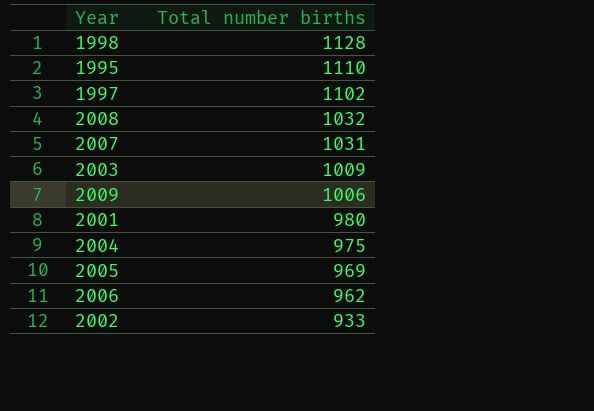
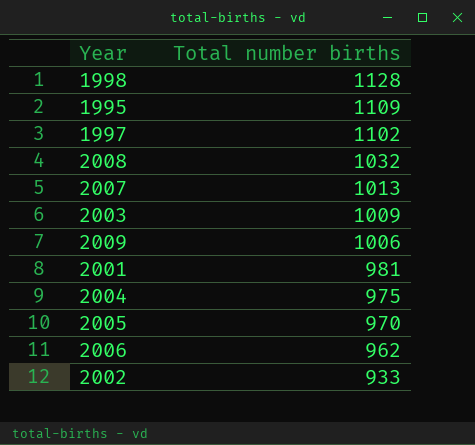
1995 | Total number births: 1110 -> 1109
2007 | Total number births: 1031 -> 1013
2001 | Total number births: 980 -> 981
2005 | Total number births: 969 -> 970

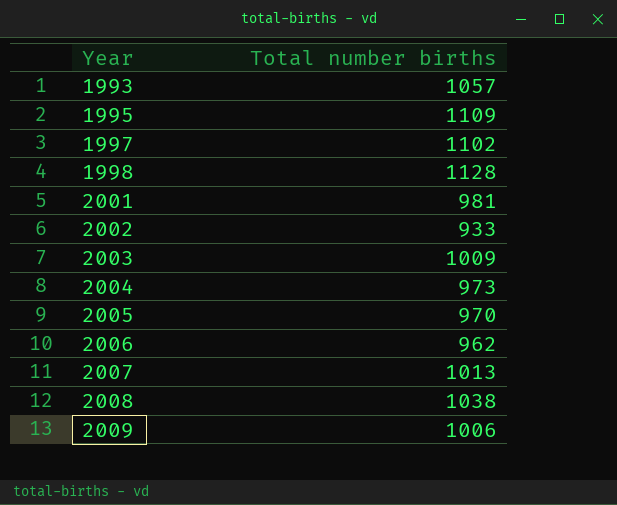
row order: Total number births descending -> Year ascending
row 1993: none -> 1057
2004 | Total number births: 975 -> 973
2008 | Total number births: 1032 -> 1038

